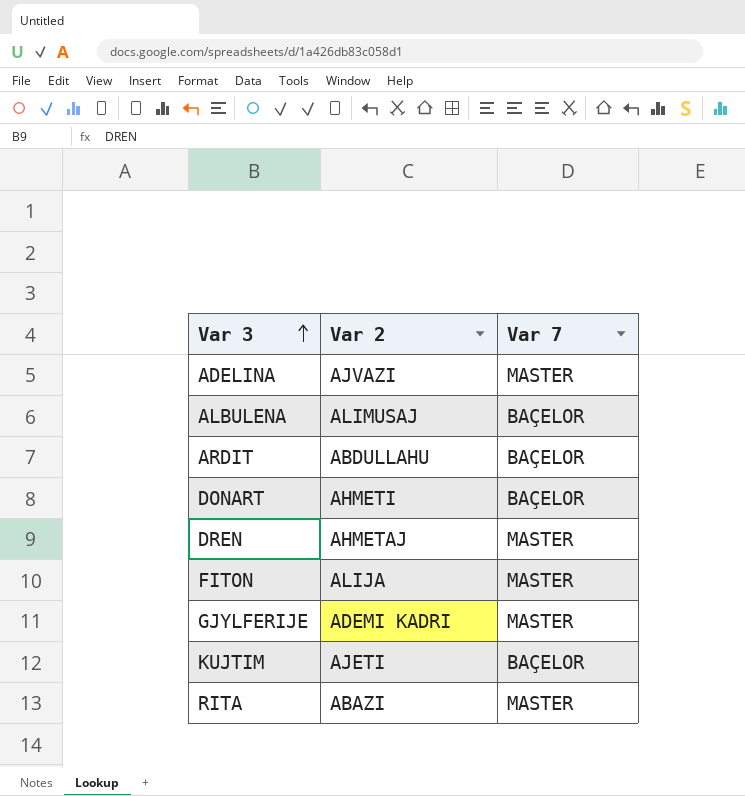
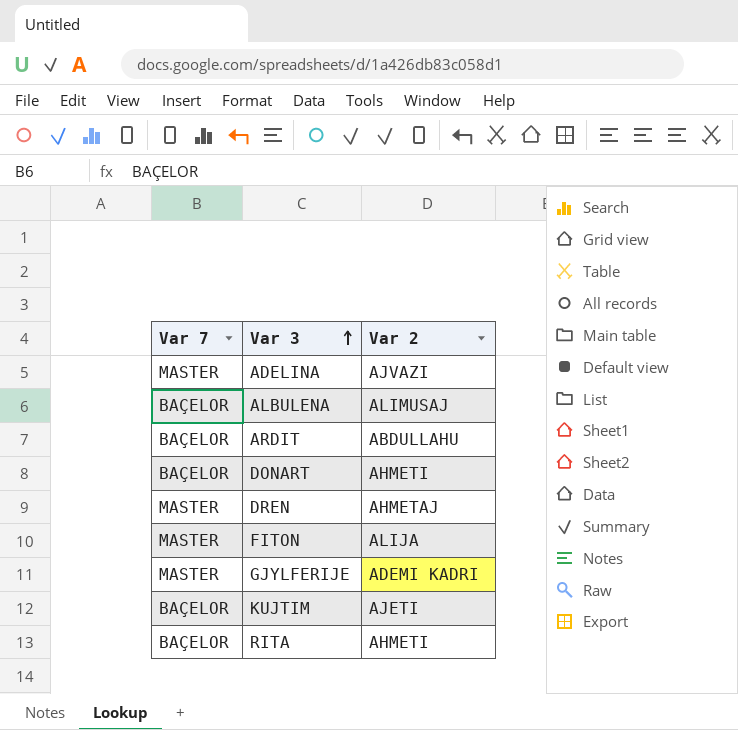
column Var 7 | position: 3 -> 1
RITA | Var 7: MASTER -> BAÇELOR
RITA | Var 2: ABAZI -> AHMETI

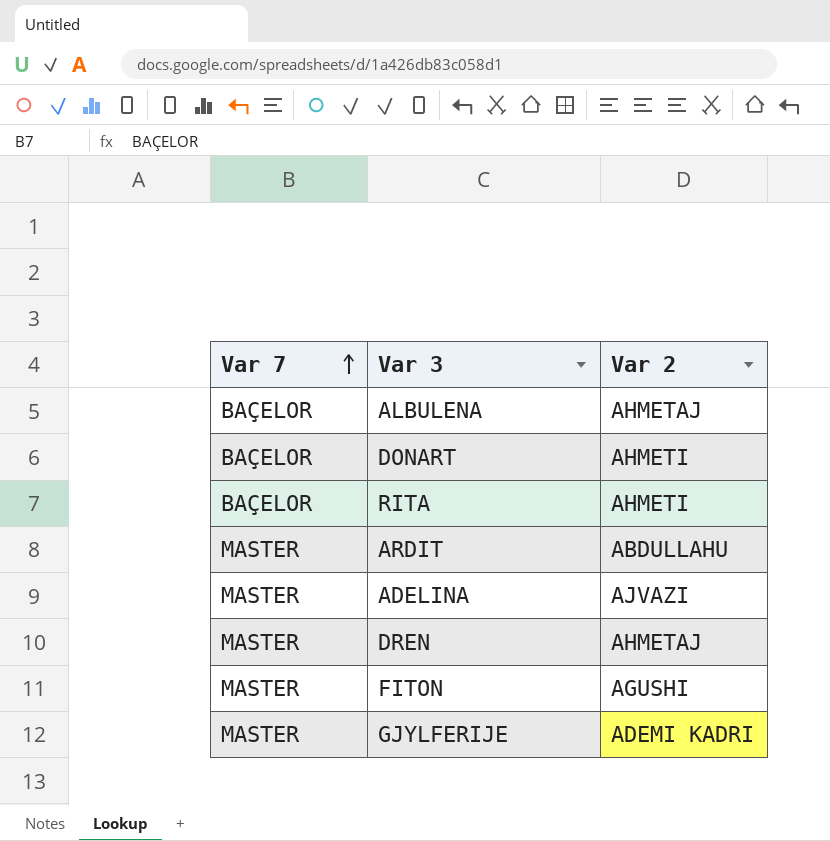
row order: Var 3 ascending -> Var 7 ascending
row KUJTIM: BAÇELOR | AJETI -> none
ALBULENA | Var 2: ALIMUSAJ -> AHMETAJ
ARDIT | Var 7: BAÇELOR -> MASTER
FITON | Var 2: ALIJA -> AGUSHI

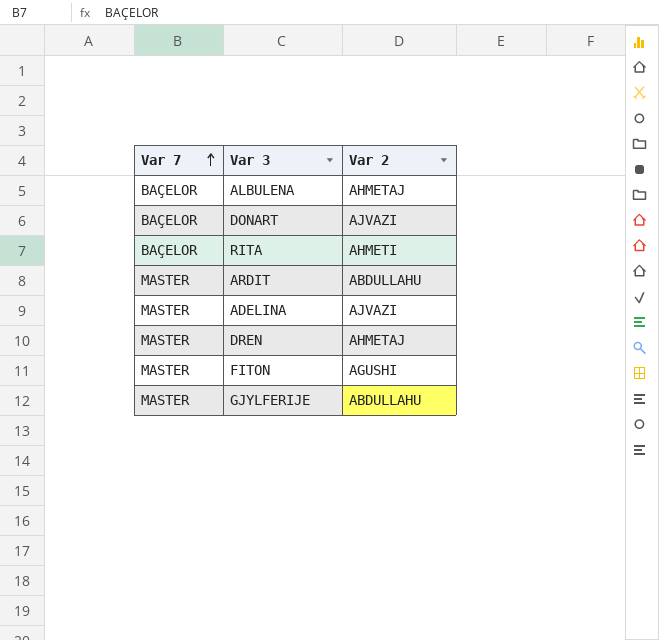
DONART | Var 2: AHMETI -> AJVAZI
GJYLFERIJE | Var 2: ADEMI KADRI -> ABDULLAHU

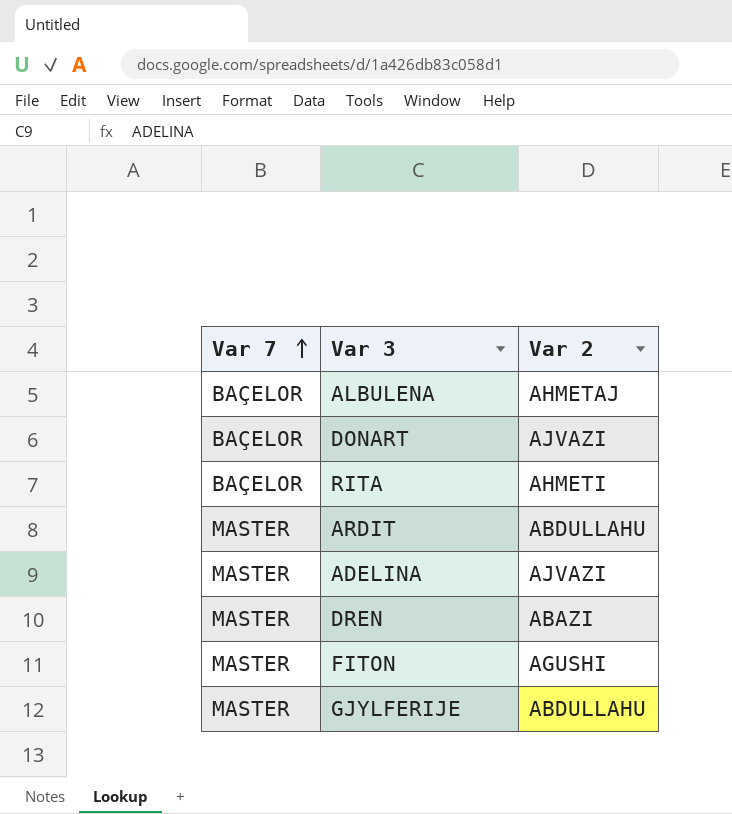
DREN | Var 2: AHMETAJ -> ABAZI

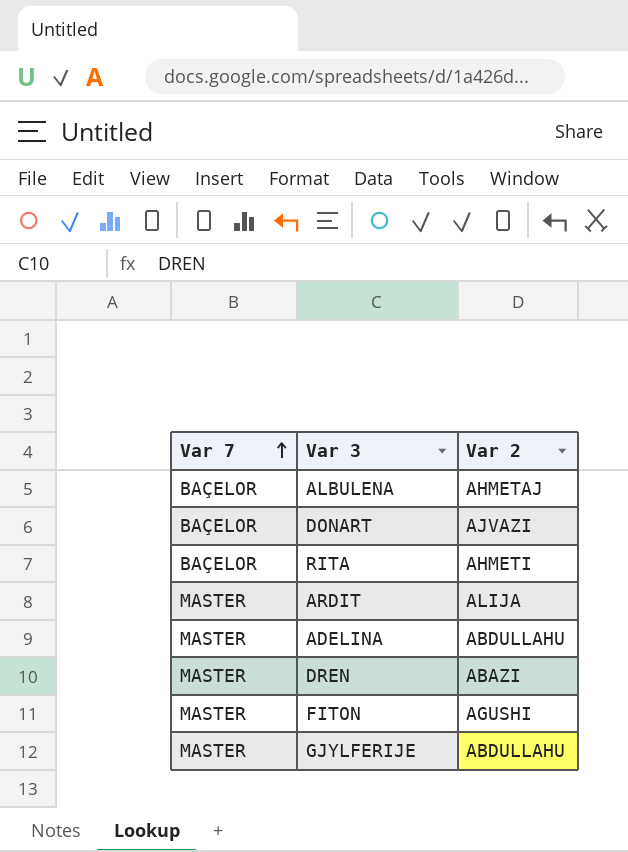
ARDIT | Var 2: ABDULLAHU -> ALIJA
ADELINA | Var 2: AJVAZI -> ABDULLAHU

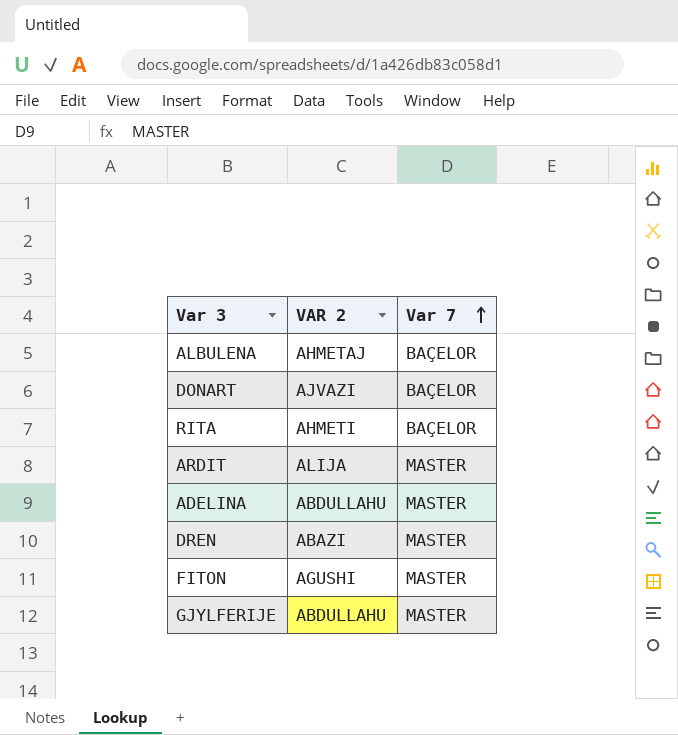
column name: Var 2 -> VAR 2
column Var 7 | position: 1 -> 3

